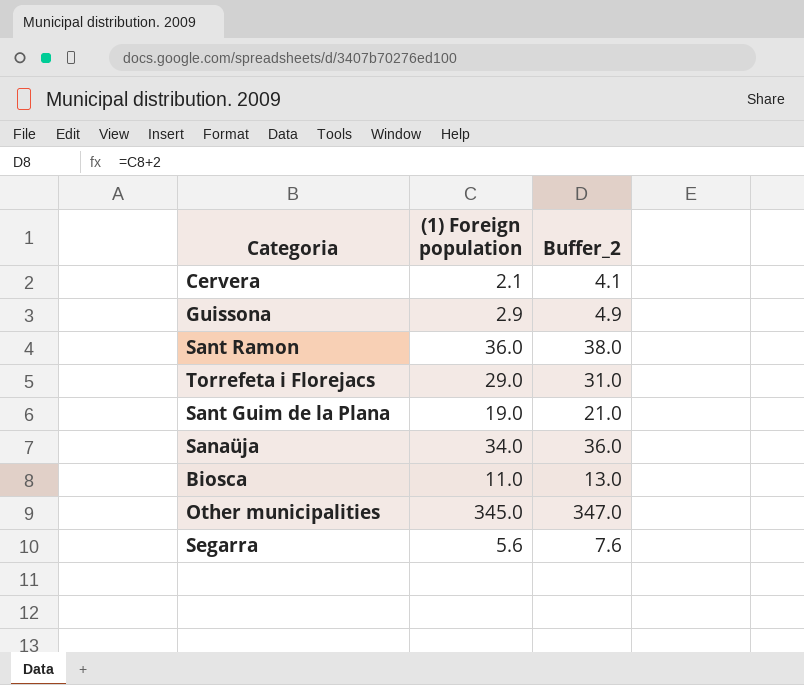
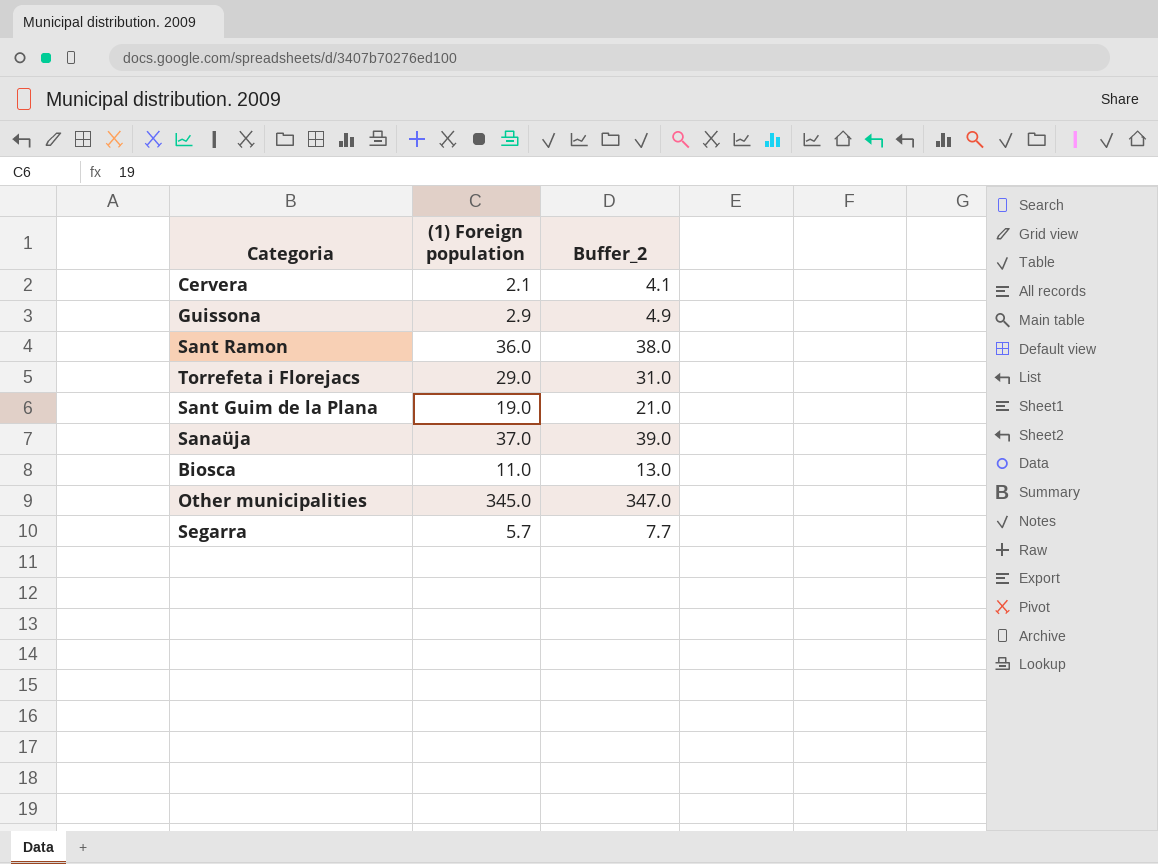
Sanaüja | (1) Foreign population: 34.0 -> 37.0
Sanaüja | Buffer_2: 36.0 -> 39.0
Segarra | (1) Foreign population: 5.6 -> 5.7
Segarra | Buffer_2: 7.6 -> 7.7

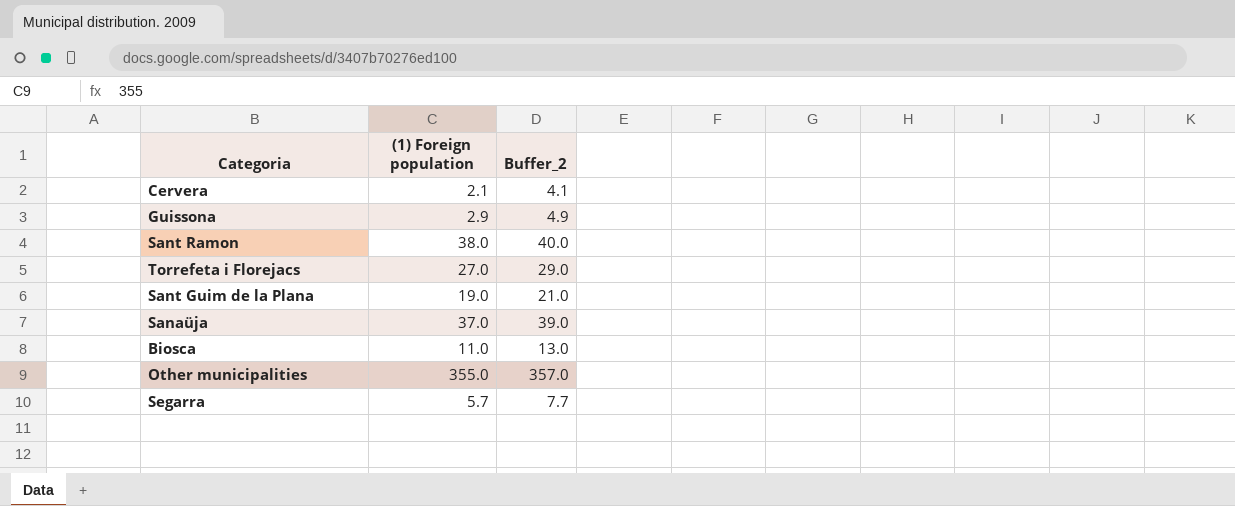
Sant Ramon | (1) Foreign population: 36.0 -> 38.0
Sant Ramon | Buffer_2: 38.0 -> 40.0
Torrefeta i Florejacs | (1) Foreign population: 29.0 -> 27.0
Torrefeta i Florejacs | Buffer_2: 31.0 -> 29.0
Other municipalities | (1) Foreign population: 345.0 -> 355.0
Other municipalities | Buffer_2: 347.0 -> 357.0

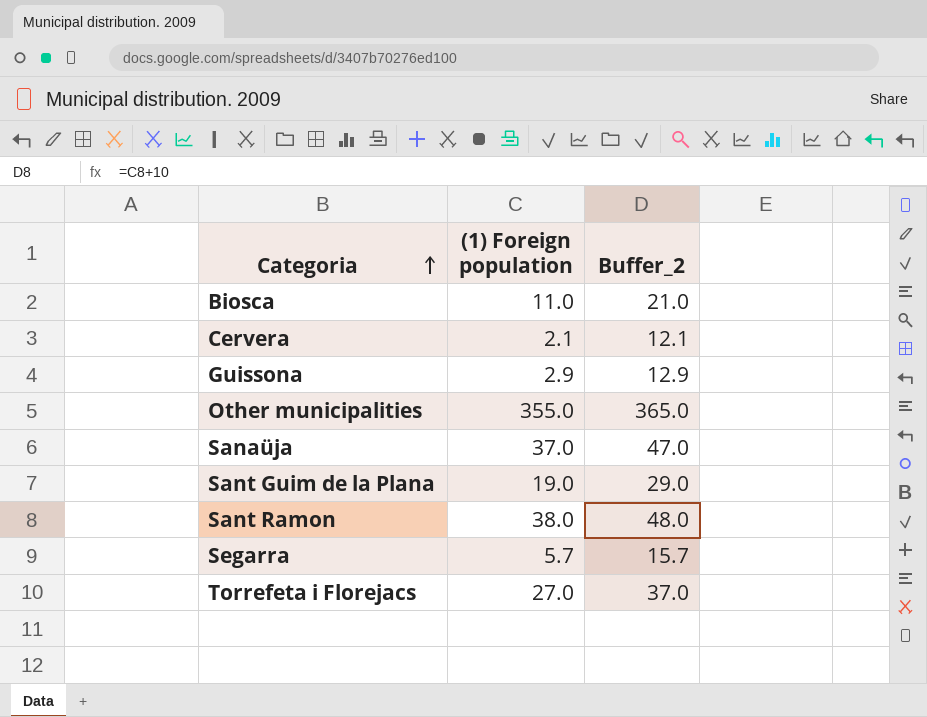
row order: none -> Categoria ascending
column Buffer_2 | formula: [(1) Foreign population] + 2 -> [(1) Foreign population] + 10

